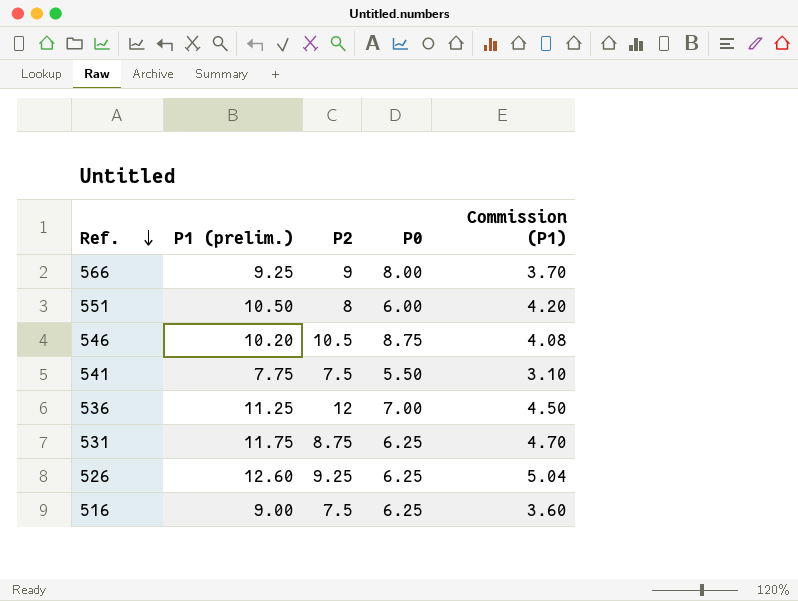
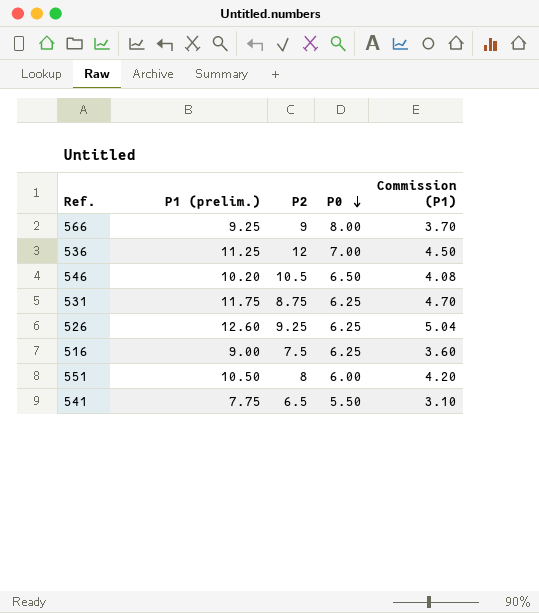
row order: Ref. descending -> P0 descending
546 | P0: 8.75 -> 6.50
541 | P2: 7.5 -> 6.5

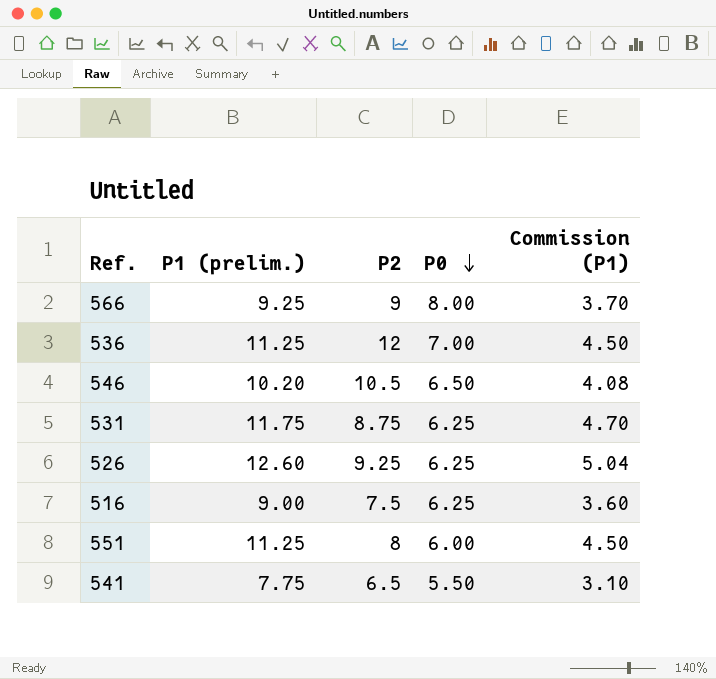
551 | P1 (prelim.): 10.50 -> 11.25
551 | Commission (P1): 4.20 -> 4.50

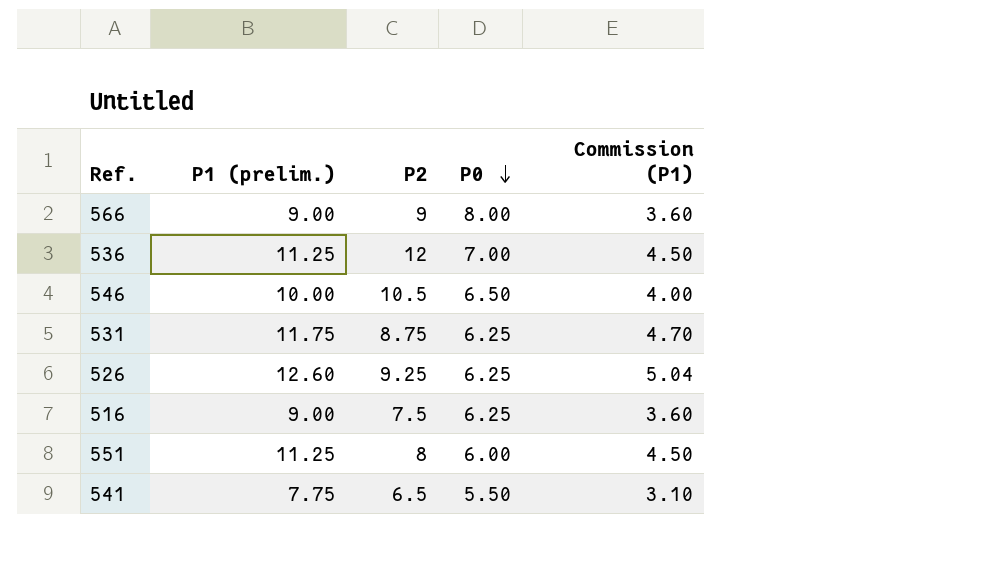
566 | P1 (prelim.): 9.25 -> 9.00
566 | Commission (P1): 3.70 -> 3.60
546 | P1 (prelim.): 10.20 -> 10.00
546 | Commission (P1): 4.08 -> 4.00

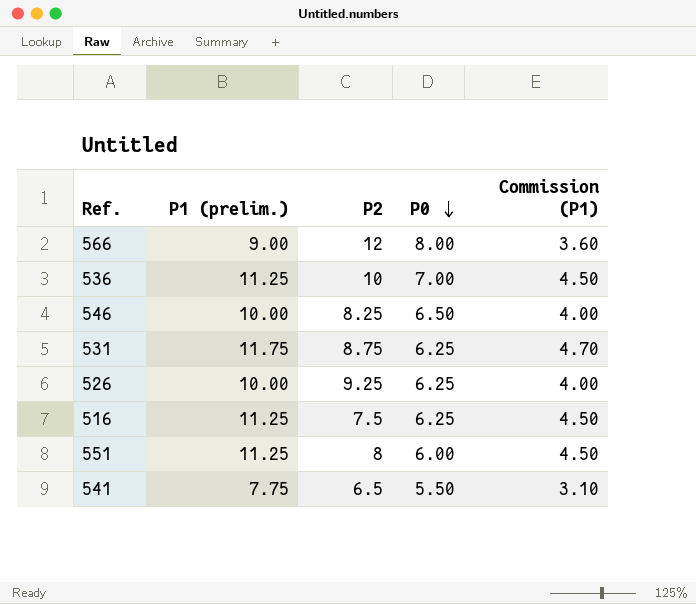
566 | P2: 9 -> 12
536 | P2: 12 -> 10
546 | P2: 10.5 -> 8.25
526 | P1 (prelim.): 12.60 -> 10.00
526 | Commission (P1): 5.04 -> 4.00
516 | P1 (prelim.): 9.00 -> 11.25
516 | Commission (P1): 3.60 -> 4.50

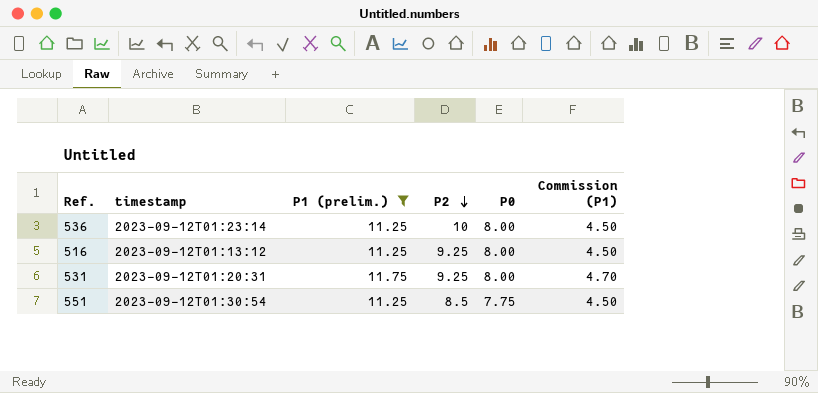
filter: none -> P1 (prelim.) >= 11.25
row order: P0 descending -> P2 descending
column timestamp | position: none -> 2
536 | P0: 7.00 -> 8.00
516 | P2: 7.5 -> 9.25
516 | P0: 6.25 -> 8.00
531 | P2: 8.75 -> 9.25
531 | P0: 6.25 -> 8.00
551 | P2: 8 -> 8.5
551 | P0: 6.00 -> 7.75

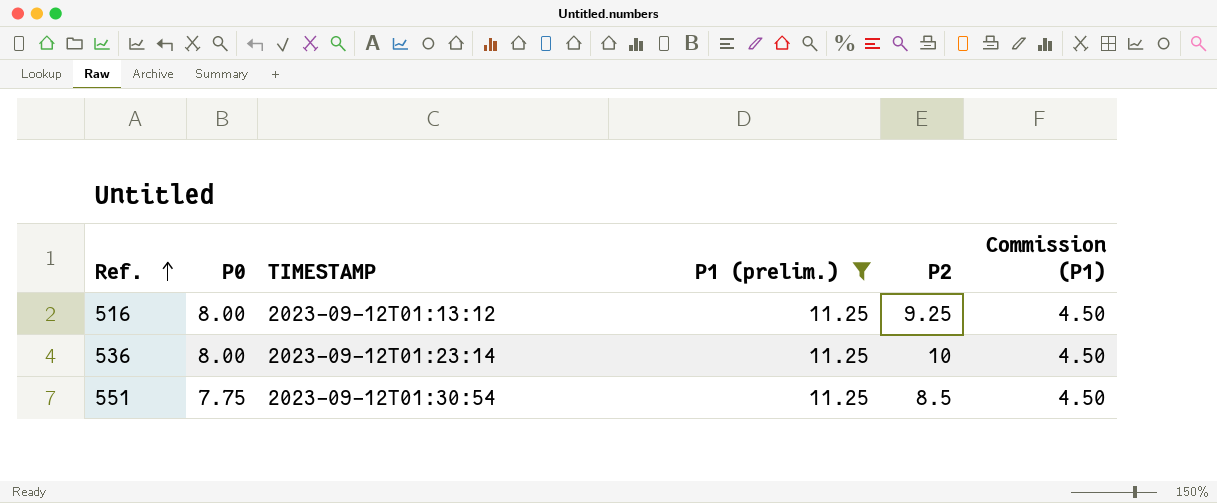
row order: P2 descending -> Ref. ascending
column P0 | position: 5 -> 2
column name: timestamp -> TIMESTAMP
row 531: 2023-09-12T01:20:31 | 11.75 | 9.25 | 8.00 | 4.70 -> none

